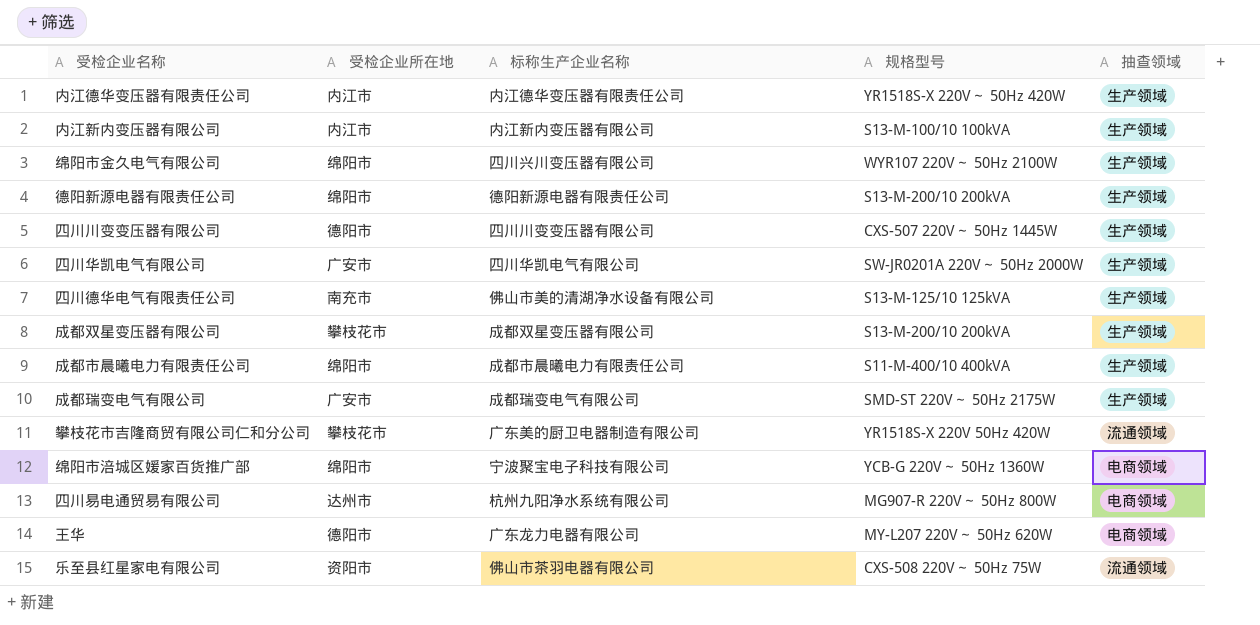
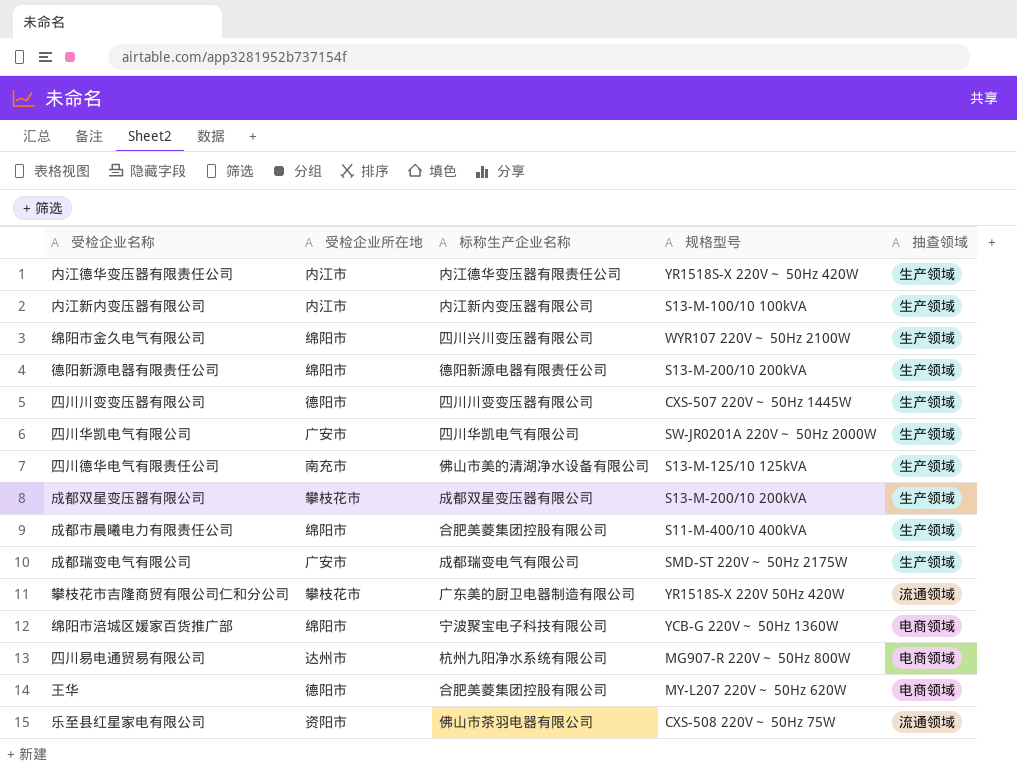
成都市晨曦电力有限责任公司 | 标称生产企业名称: 成都市晨曦电力有限责任公司 -> 合肥美菱集团控股有限公司
王华 | 标称生产企业名称: 广东龙力电器有限公司 -> 合肥美菱集团控股有限公司

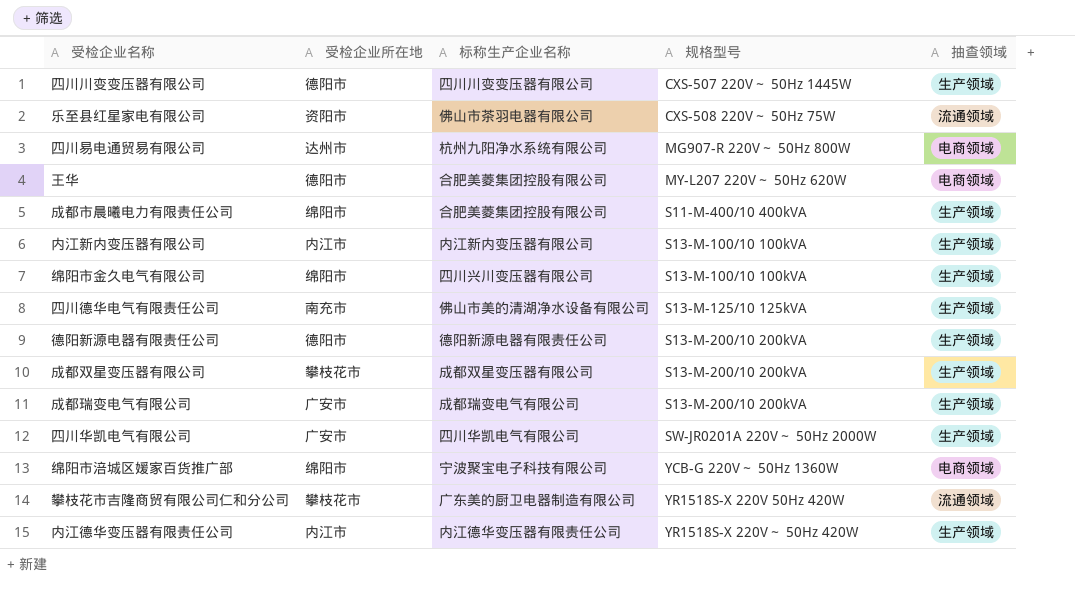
row order: none -> 规格型号 ascending
绵阳市金久电气有限公司 | 规格型号: WYR107 220V～ 50Hz 2100W -> S13-M-100/10 100kVA
德阳新源电器有限责任公司 | 受检企业所在地: 绵阳市 -> 德阳市
成都瑞变电气有限公司 | 规格型号: SMD-ST 220V～ 50Hz 2175W -> S13-M-200/10 200kVA

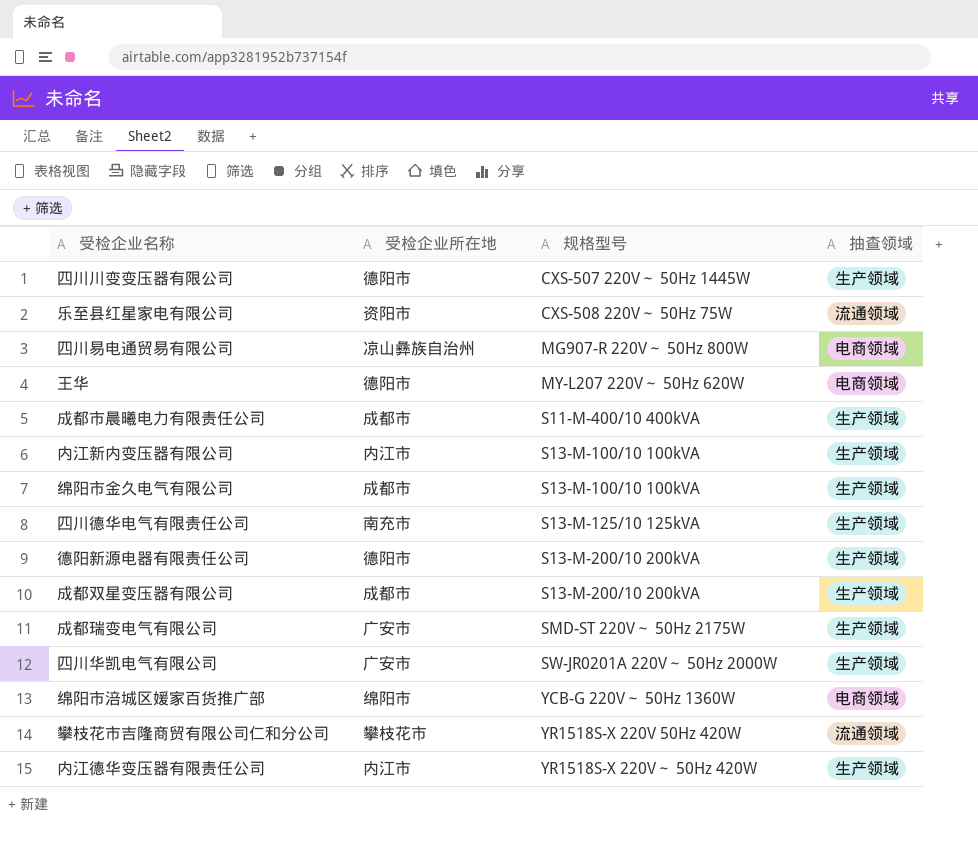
column 标称生产企业名称 | position: 3 -> none
四川易电通贸易有限公司 | 受检企业所在地: 达州市 -> 凉山彝族自治州
成都市晨曦电力有限责任公司 | 受检企业所在地: 绵阳市 -> 成都市
绵阳市金久电气有限公司 | 受检企业所在地: 绵阳市 -> 成都市
成都双星变压器有限公司 | 受检企业所在地: 攀枝花市 -> 成都市
成都瑞变电气有限公司 | 规格型号: S13-M-200/10 200kVA -> SMD-ST 220V～ 50Hz 2175W

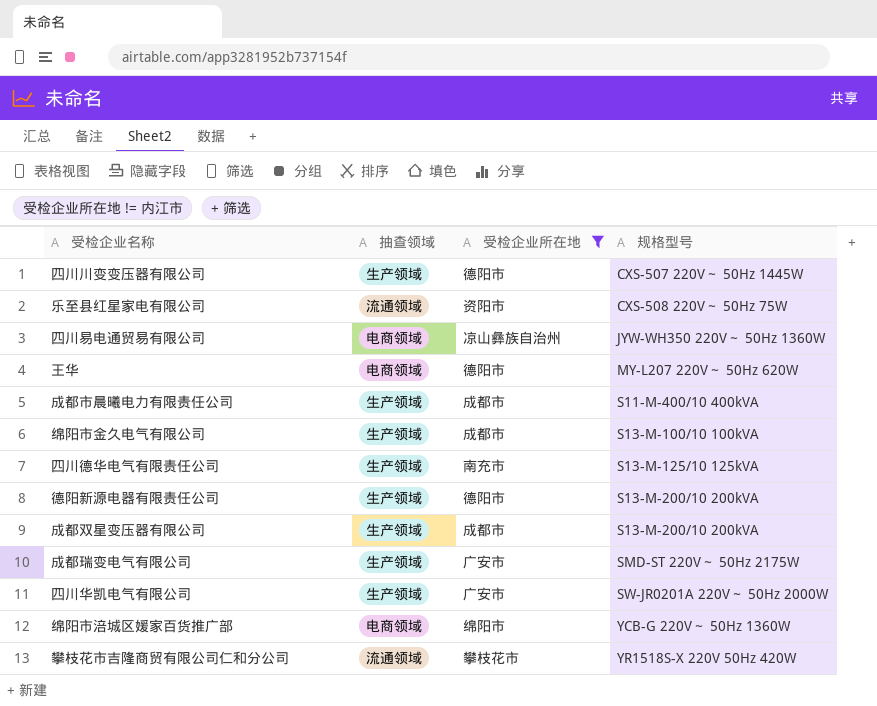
filter: none -> 受检企业所在地 != 内江市
column 抽查领域 | position: 4 -> 2
四川易电通贸易有限公司 | 规格型号: MG907-R 220V～ 50Hz 800W -> JYW-WH350 220V～ 50Hz 1360W

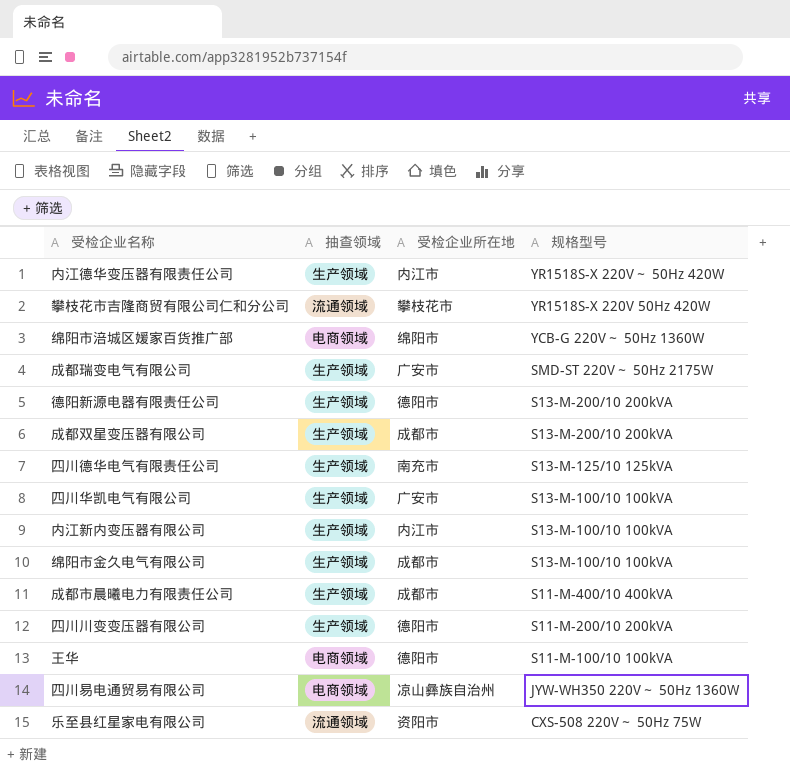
filter: 受检企业所在地 != 内江市 -> none
row order: 规格型号 ascending -> 规格型号 descending
四川华凯电气有限公司 | 规格型号: SW-JR0201A 220V～ 50Hz 2000W -> S13-M-100/10 100kVA
四川川变变压器有限公司 | 规格型号: CXS-507 220V～ 50Hz 1445W -> S11-M-200/10 200kVA
王华 | 规格型号: MY-L207 220V～ 50Hz 620W -> S11-M-100/10 100kVA

